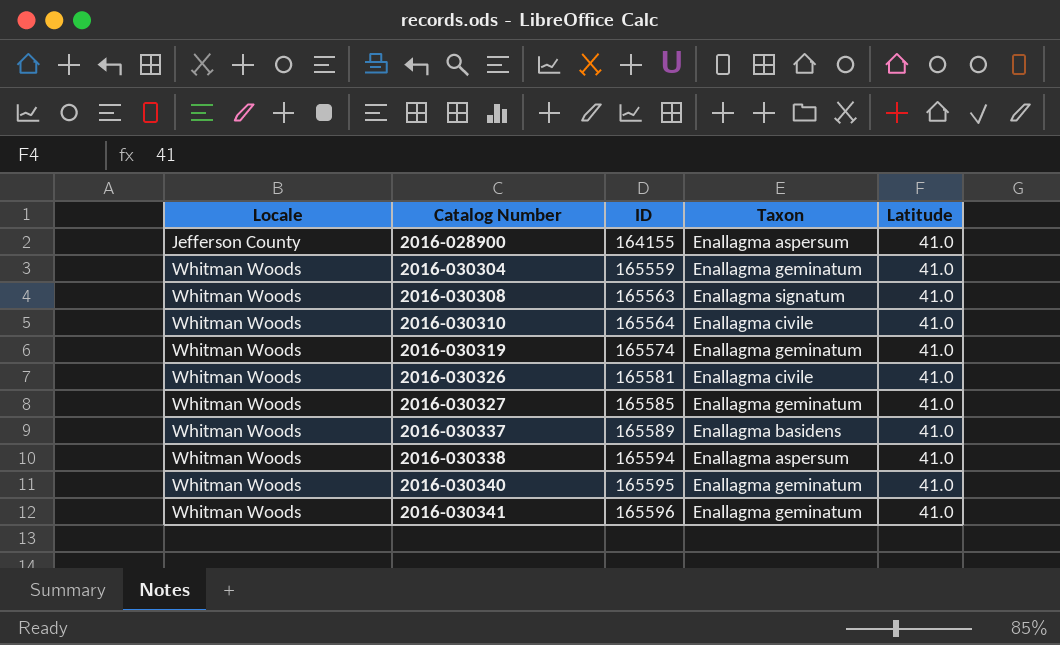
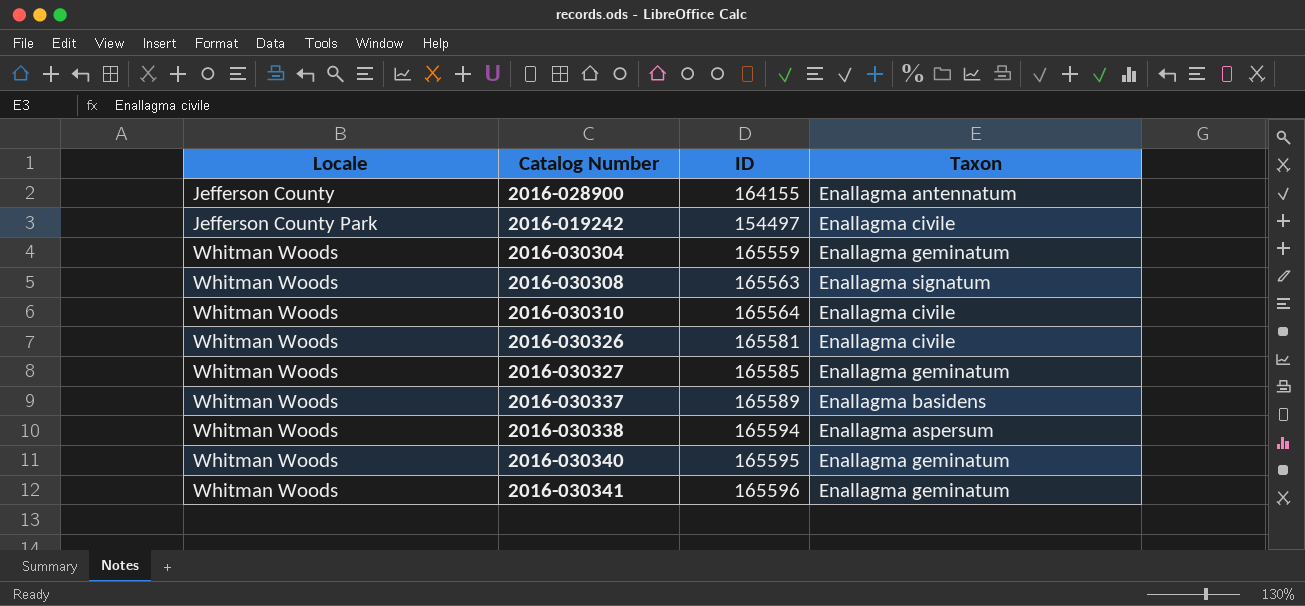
column Latitude | position: 5 -> none
row 2016-030319: Whitman Woods | 165574 | Enallagma geminatum | 41.0 -> none
2016-028900 | Taxon: Enallagma aspersum -> Enallagma antennatum
row 2016-019242: none -> Jefferson County Park | 154497 | Enallagma civile

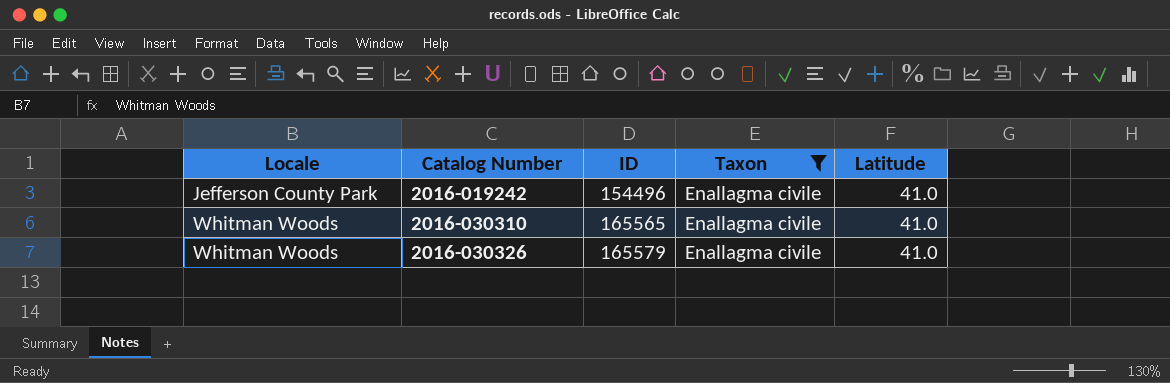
filter: none -> Taxon = Enallagma civile
column Latitude | position: none -> 5
2016-019242 | ID: 154497 -> 154496
2016-030310 | ID: 165564 -> 165565
2016-030326 | ID: 165581 -> 165579

